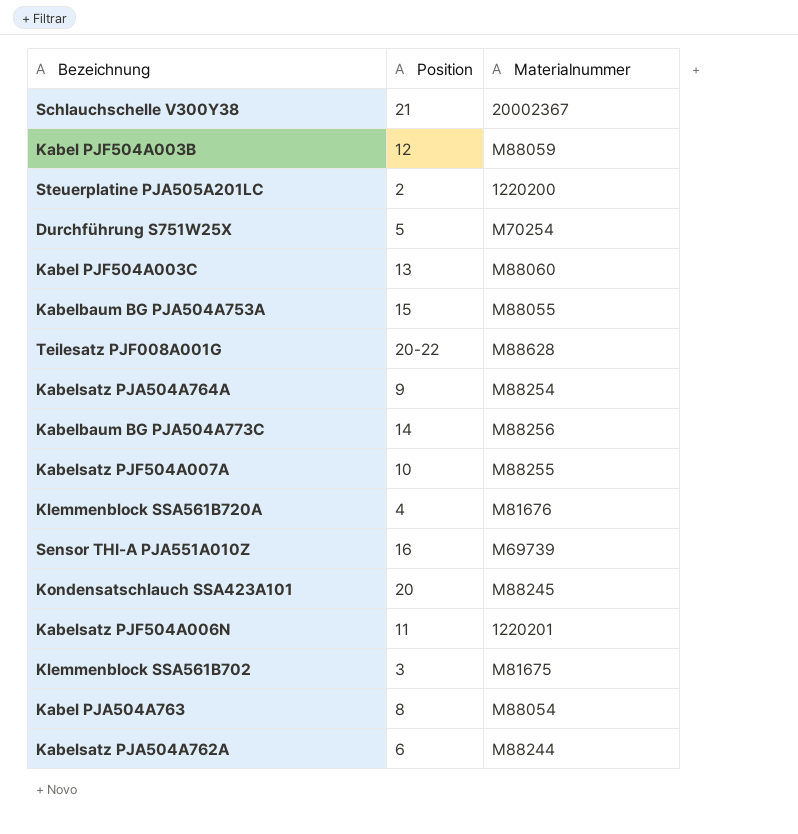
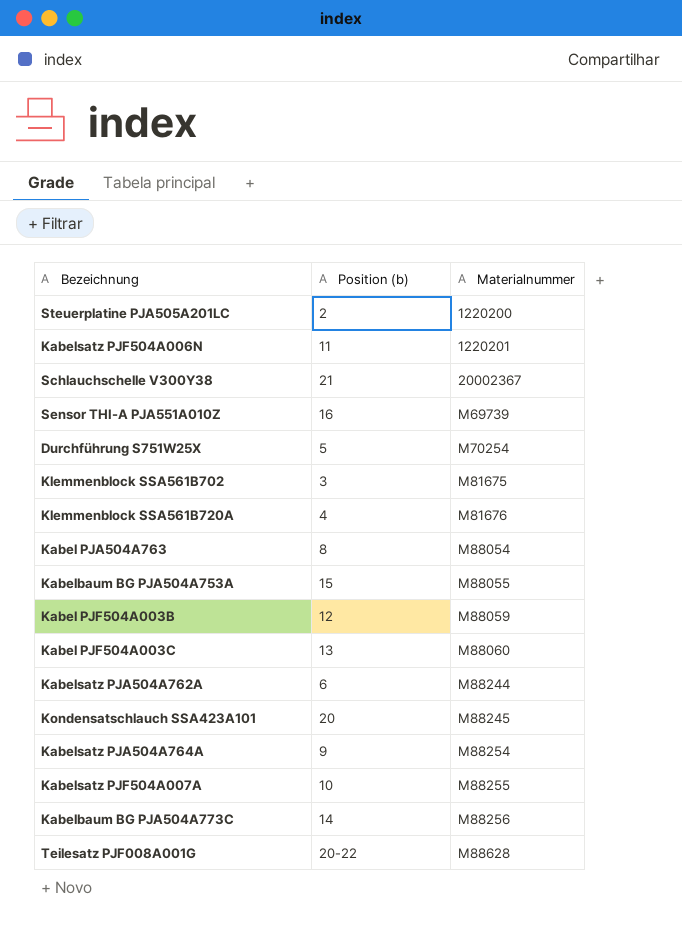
row order: none -> Materialnummer ascending
column name: Position -> Position (b)

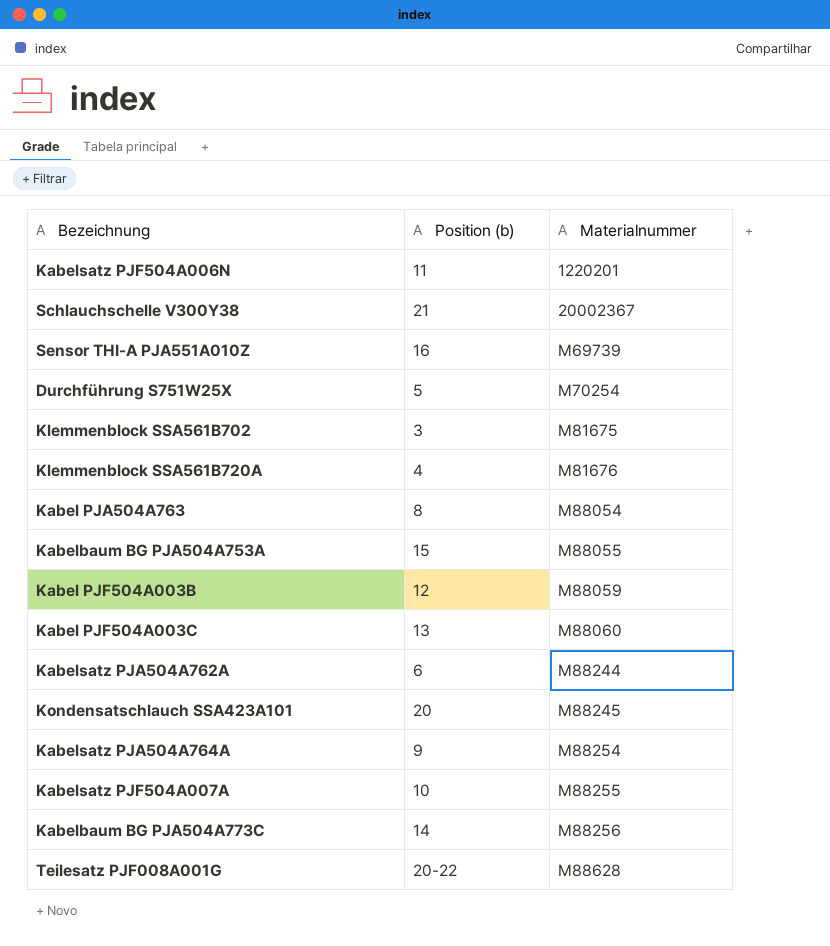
row Steuerplatine PJA505A201LC: 2 | 1220200 -> none

